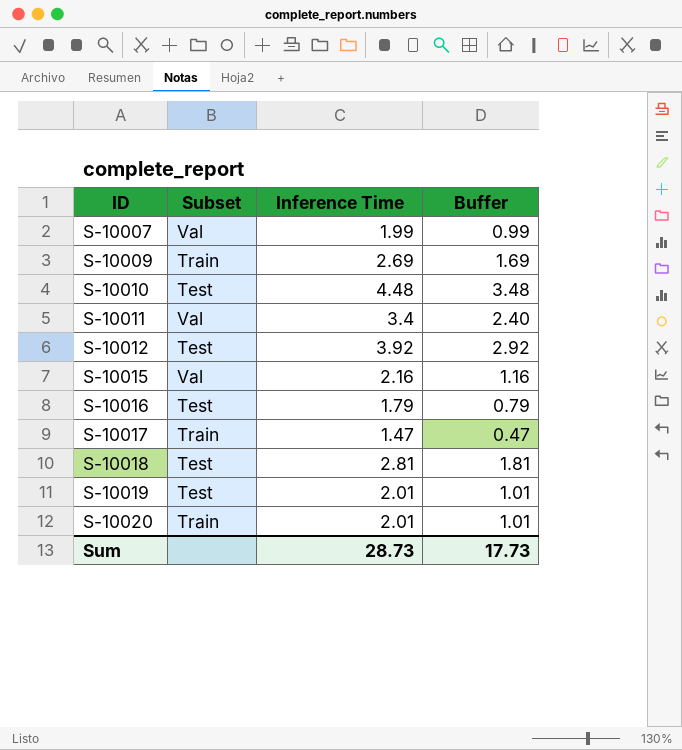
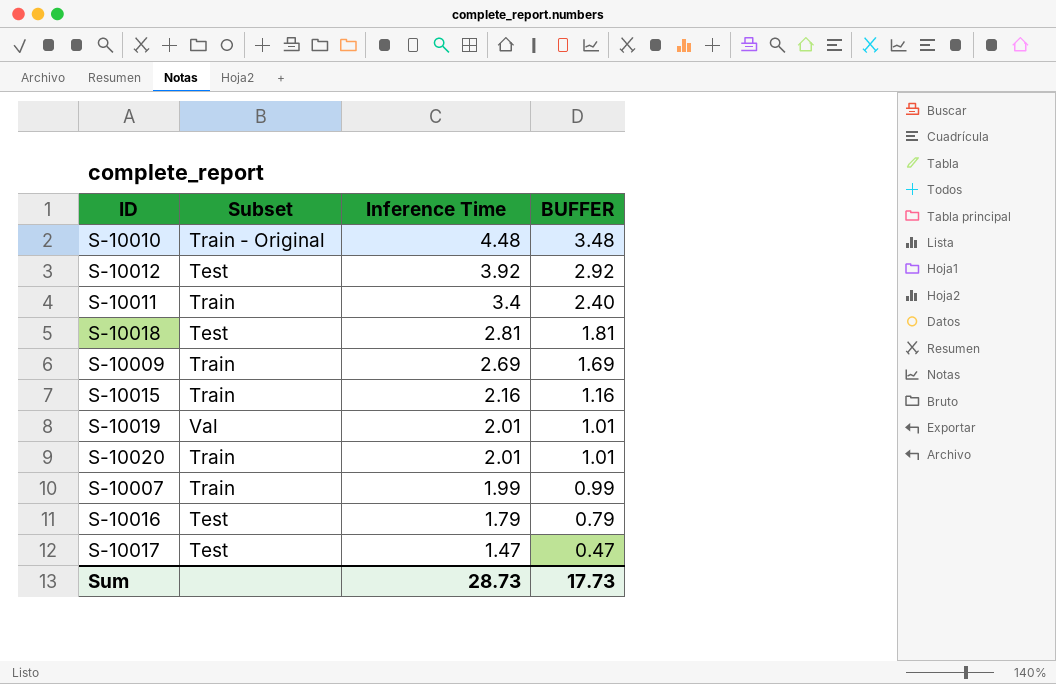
row order: ID ascending -> Inference Time descending
column name: Buffer -> BUFFER
S-10010 | Subset: Test -> Train - Original
S-10011 | Subset: Val -> Train
S-10015 | Subset: Val -> Train
S-10019 | Subset: Test -> Val
S-10007 | Subset: Val -> Train
S-10017 | Subset: Train -> Test

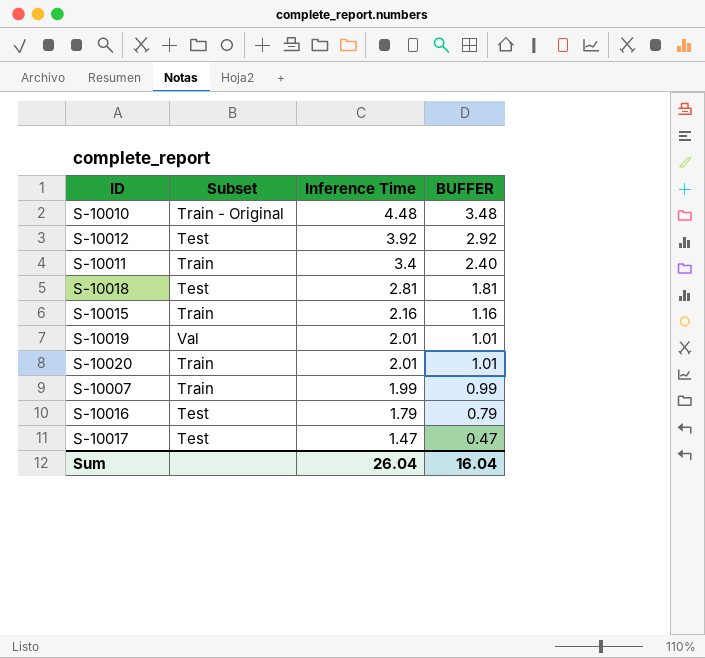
row S-10009: Train | 2.69 | 1.69 -> none
Sum | Inference Time: 28.73 -> 26.04
Sum | BUFFER: 17.73 -> 16.04

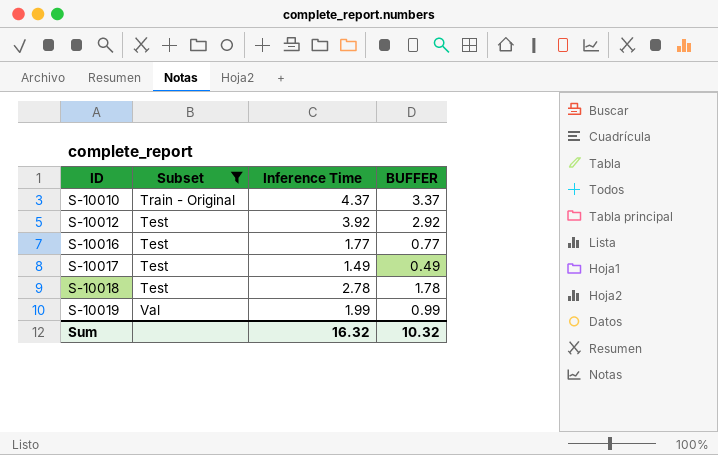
filter: none -> Subset != Train
row order: Inference Time descending -> ID ascending
S-10010 | Inference Time: 4.48 -> 4.37
S-10010 | BUFFER: 3.48 -> 3.37
S-10016 | Inference Time: 1.79 -> 1.77
S-10016 | BUFFER: 0.79 -> 0.77
S-10017 | Inference Time: 1.47 -> 1.49
S-10017 | BUFFER: 0.47 -> 0.49
S-10018 | Inference Time: 2.81 -> 2.78
S-10018 | BUFFER: 1.81 -> 1.78
S-10019 | Inference Time: 2.01 -> 1.99
S-10019 | BUFFER: 1.01 -> 0.99
Sum | Inference Time: 26.04 -> 16.32
Sum | BUFFER: 16.04 -> 10.32

